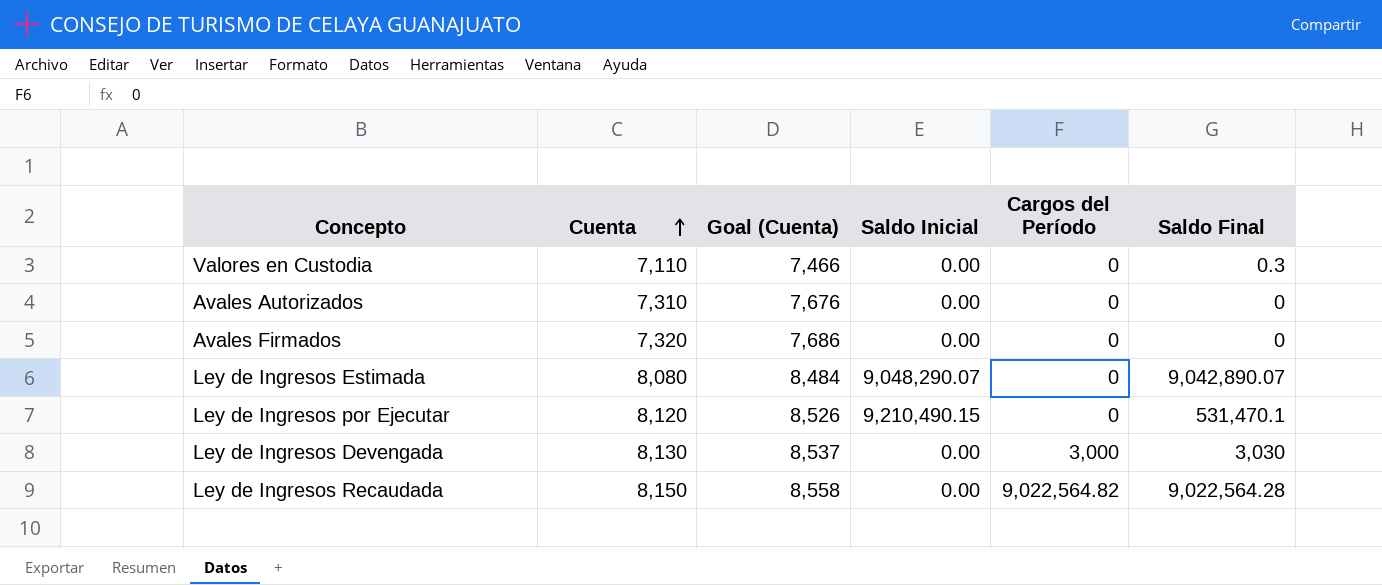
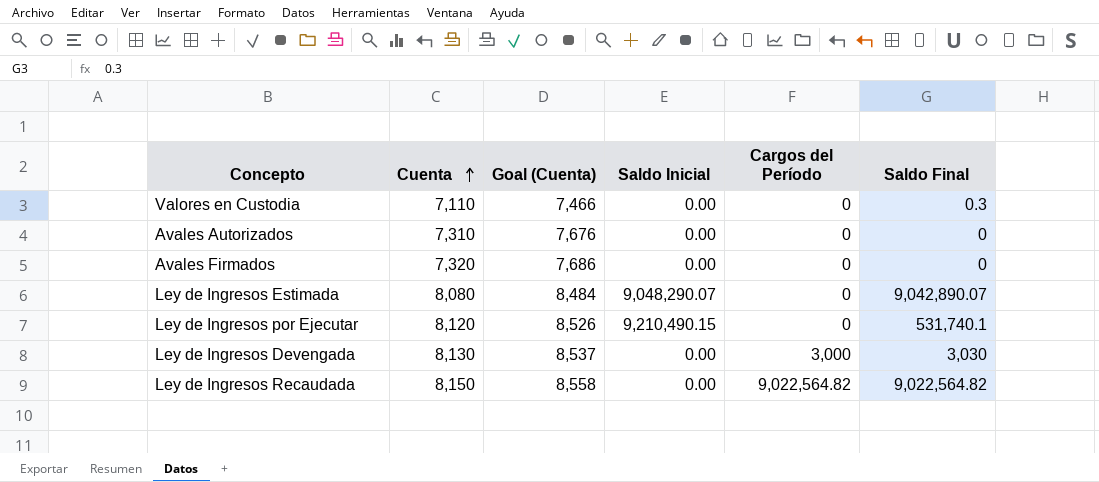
Ley de Ingresos por Ejecutar | Saldo Final: 531,470.1 -> 531,740.1
Ley de Ingresos Recaudada | Saldo Final: 9,022,564.28 -> 9,022,564.82

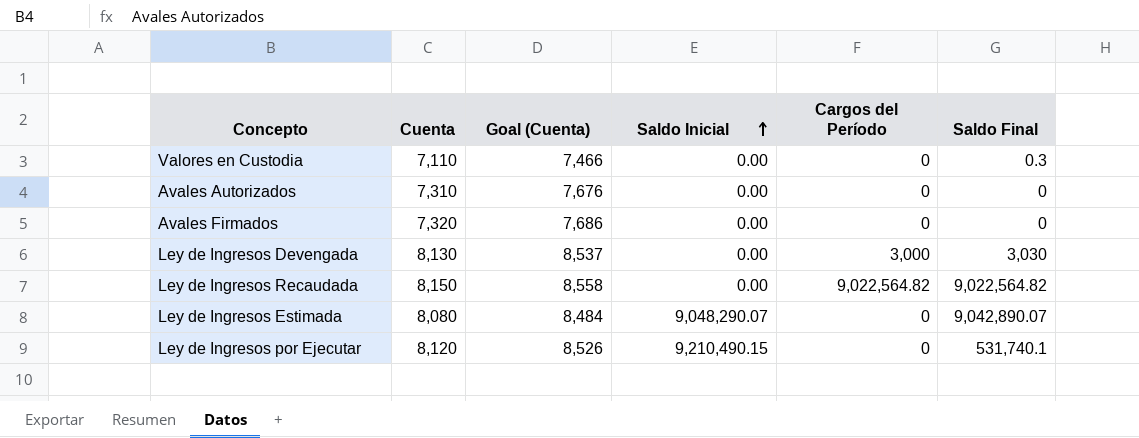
row order: Cuenta ascending -> Saldo Inicial ascending

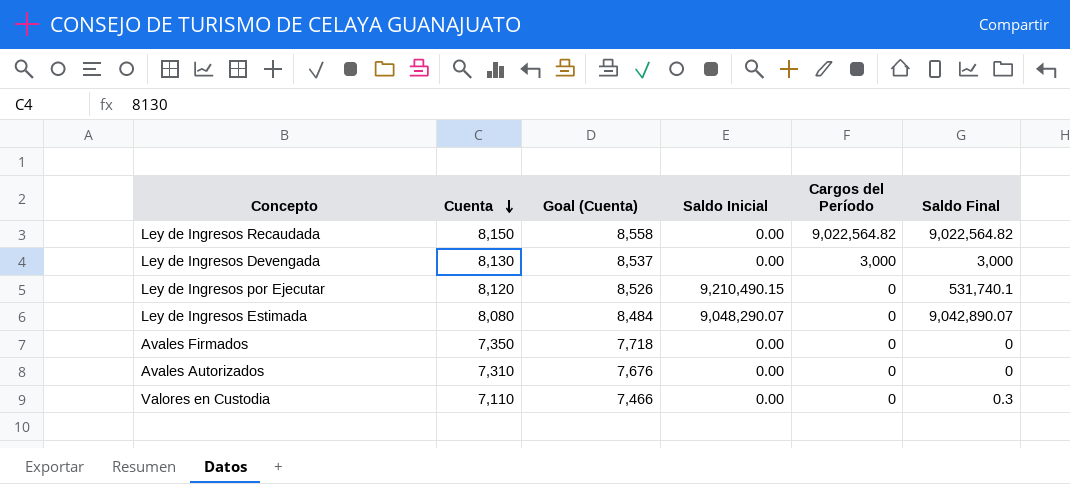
row order: Saldo Inicial ascending -> Cuenta descending
Ley de Ingresos Devengada | Saldo Final: 3,030 -> 3,000
Avales Firmados | Cuenta: 7,320 -> 7,350
Avales Firmados | Goal (Cuenta): 7,686 -> 7,718

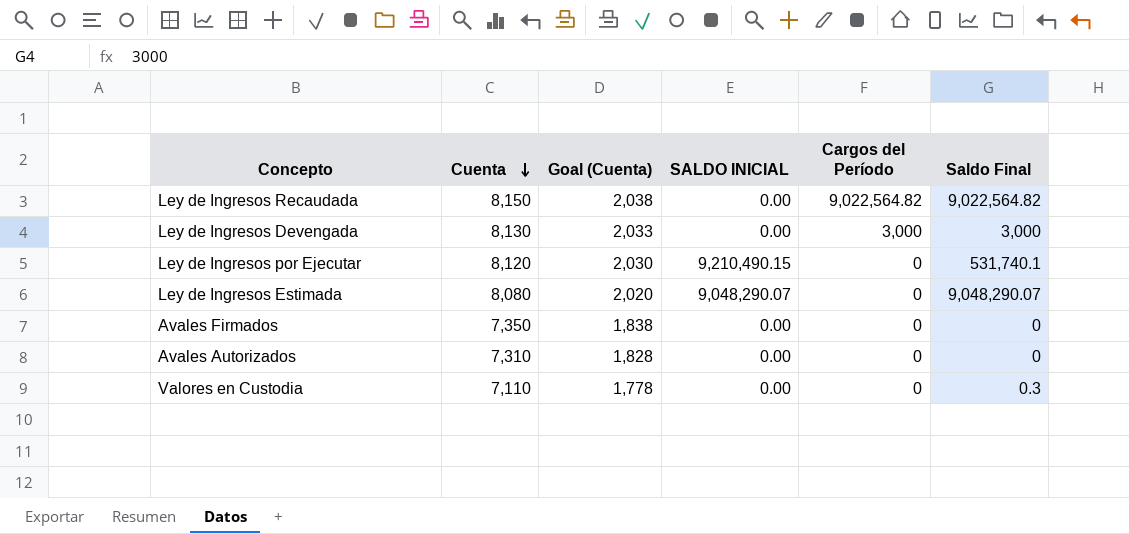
column Goal (Cuenta) | formula: [Cuenta] * 1.05 -> [Cuenta] * 0.25
column name: Saldo Inicial -> SALDO INICIAL
Ley de Ingresos Estimada | Saldo Final: 9,042,890.07 -> 9,048,290.07

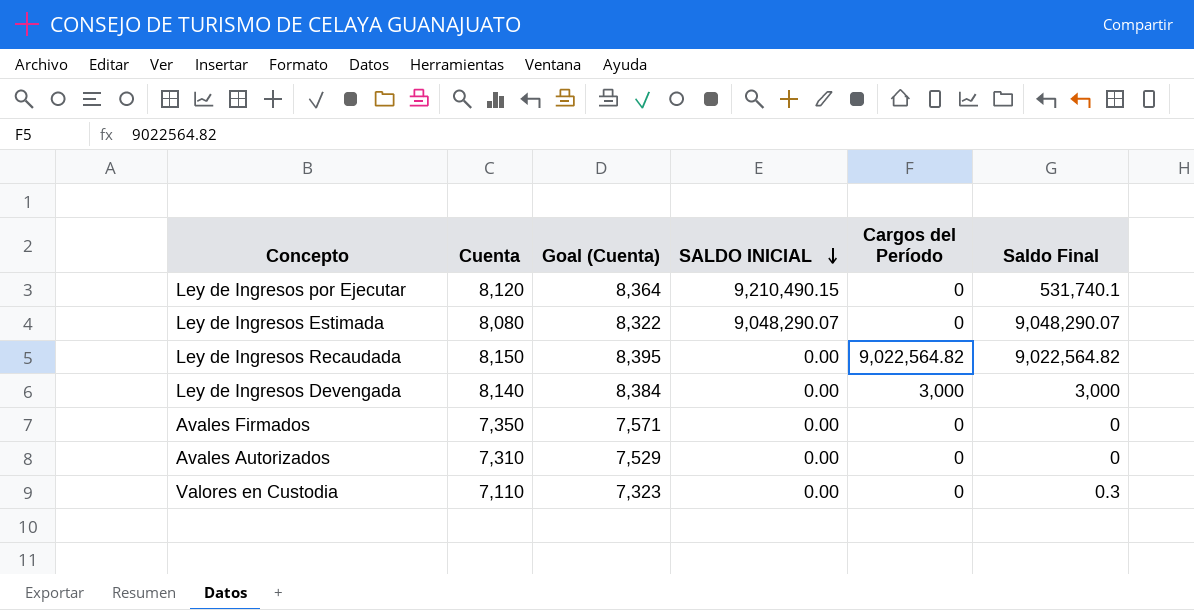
row order: Cuenta descending -> SALDO INICIAL descending
column Goal (Cuenta) | formula: [Cuenta] * 0.25 -> [Cuenta] * 1.03
Ley de Ingresos Devengada | Cuenta: 8,130 -> 8,140

